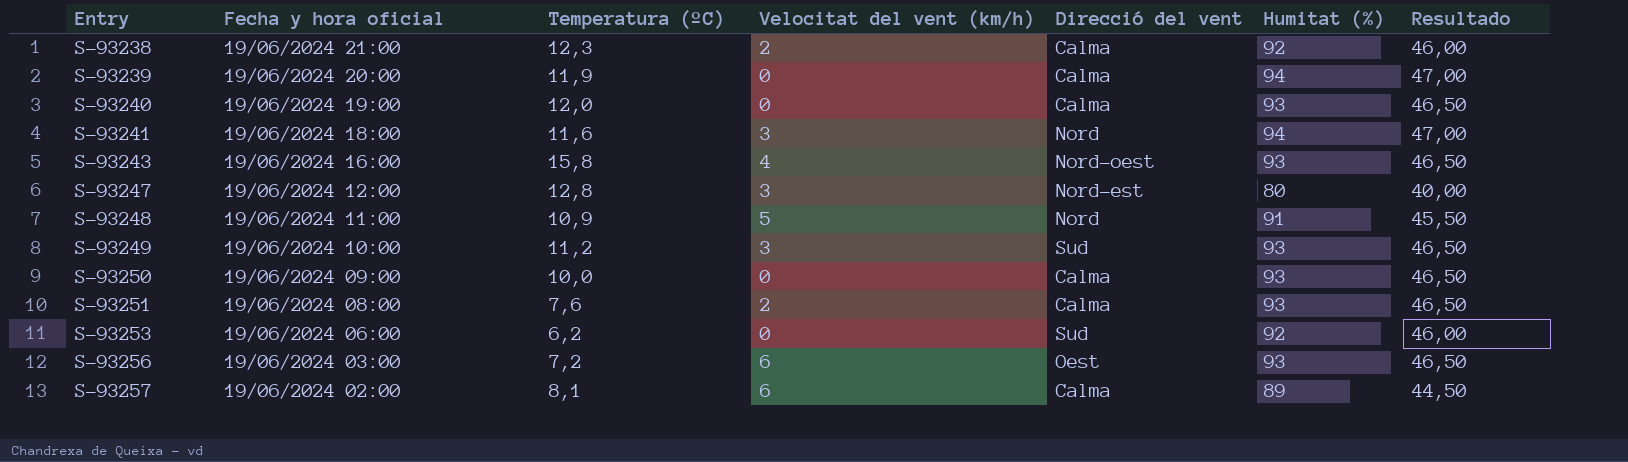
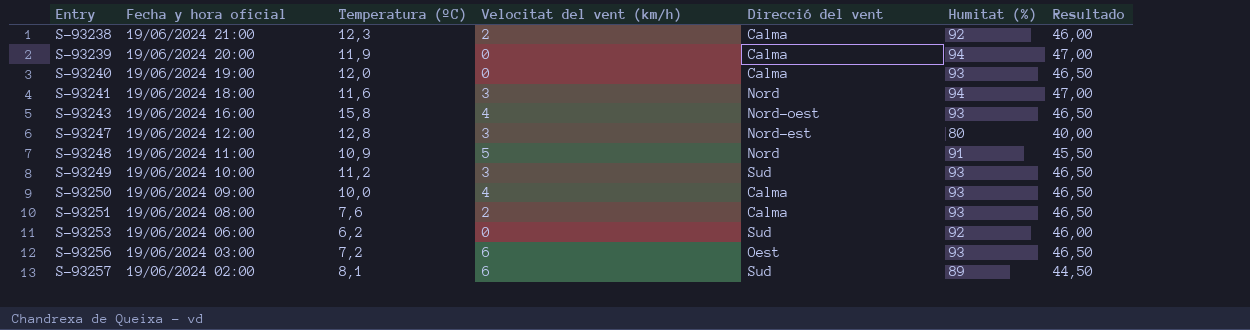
S-93250 | Velocitat del vent (km/h): 0 -> 4
S-93257 | Direcció del vent: Calma -> Sud

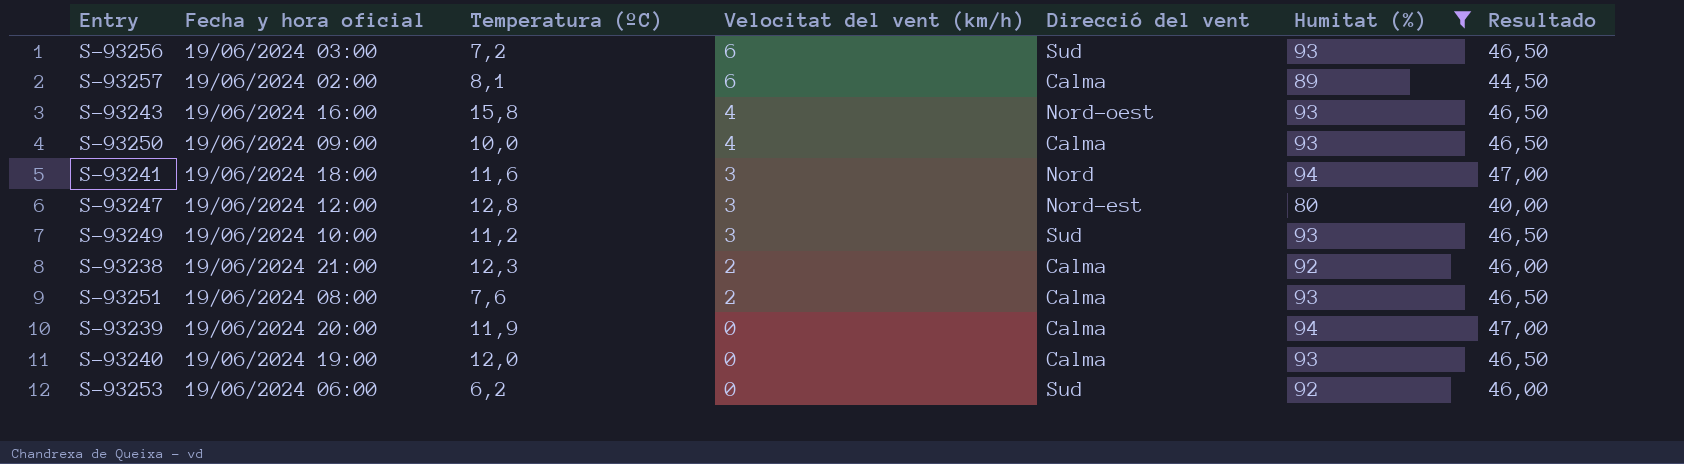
filter: none -> Humitat (%) != 91
row order: Entry ascending -> Velocitat del vent (km/h) descending
S-93256 | Direcció del vent: Oest -> Sud
S-93257 | Direcció del vent: Sud -> Calma

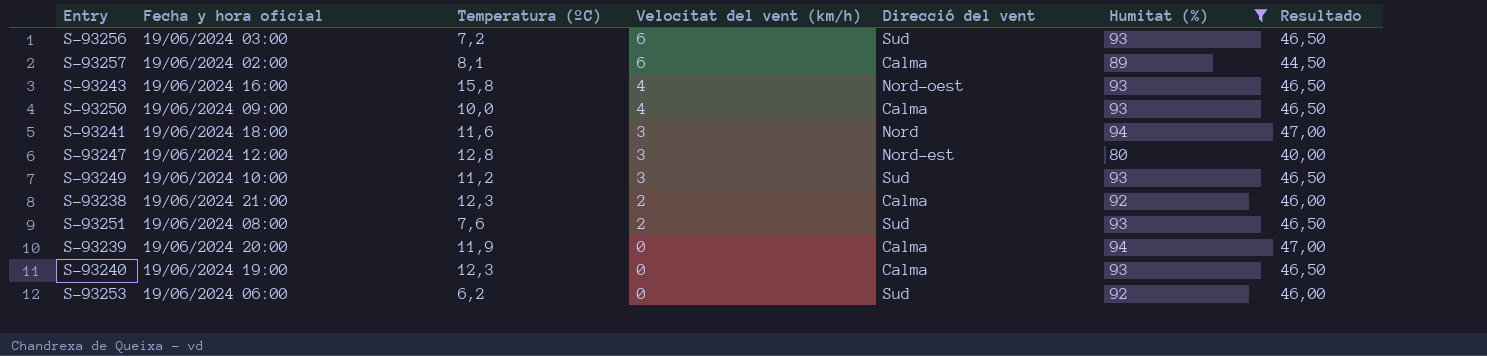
S-93251 | Direcció del vent: Calma -> Sud
S-93240 | Temperatura (ºC): 12,0 -> 12,3

